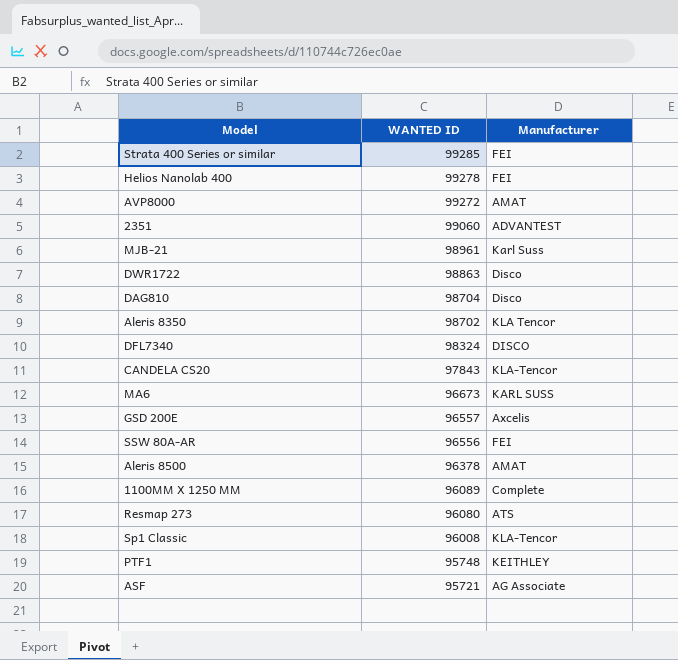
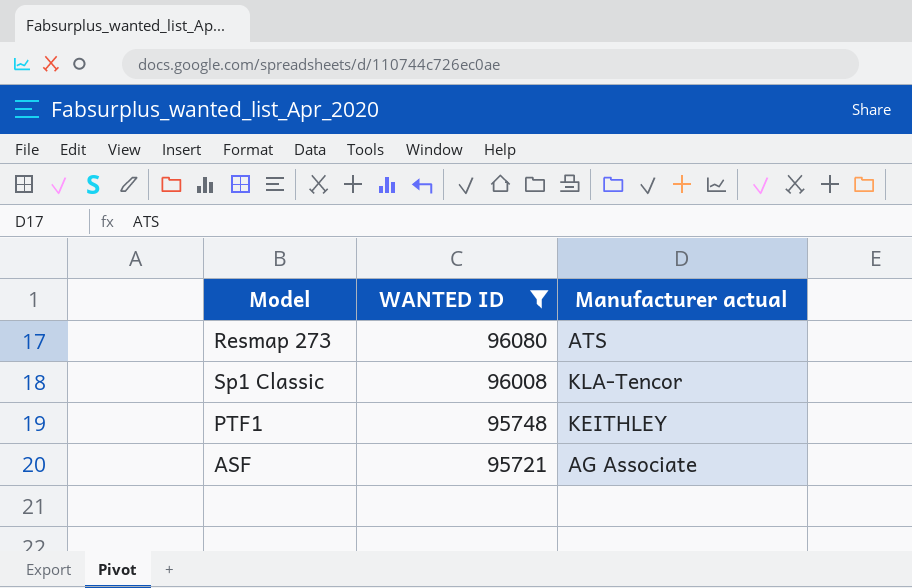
filter: none -> WANTED ID <= 96080
column name: Manufacturer -> Manufacturer actual

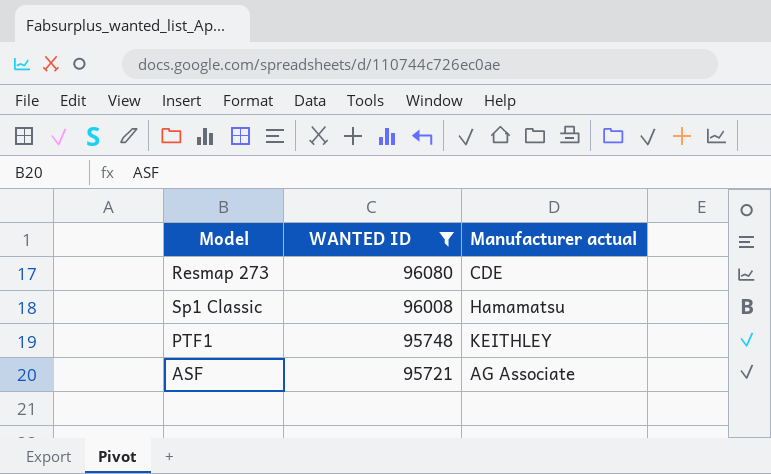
Resmap 273 | Manufacturer actual: ATS -> CDE
Sp1 Classic | Manufacturer actual: KLA-Tencor -> Hamamatsu

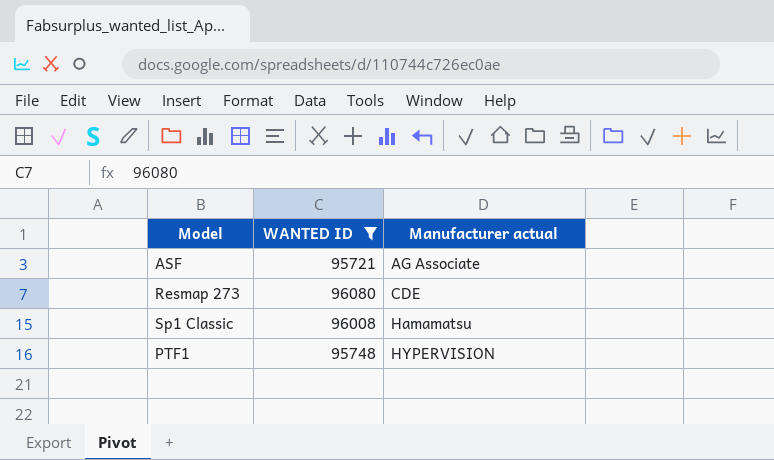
row order: WANTED ID descending -> Manufacturer actual ascending
PTF1 | Manufacturer actual: KEITHLEY -> HYPERVISION

